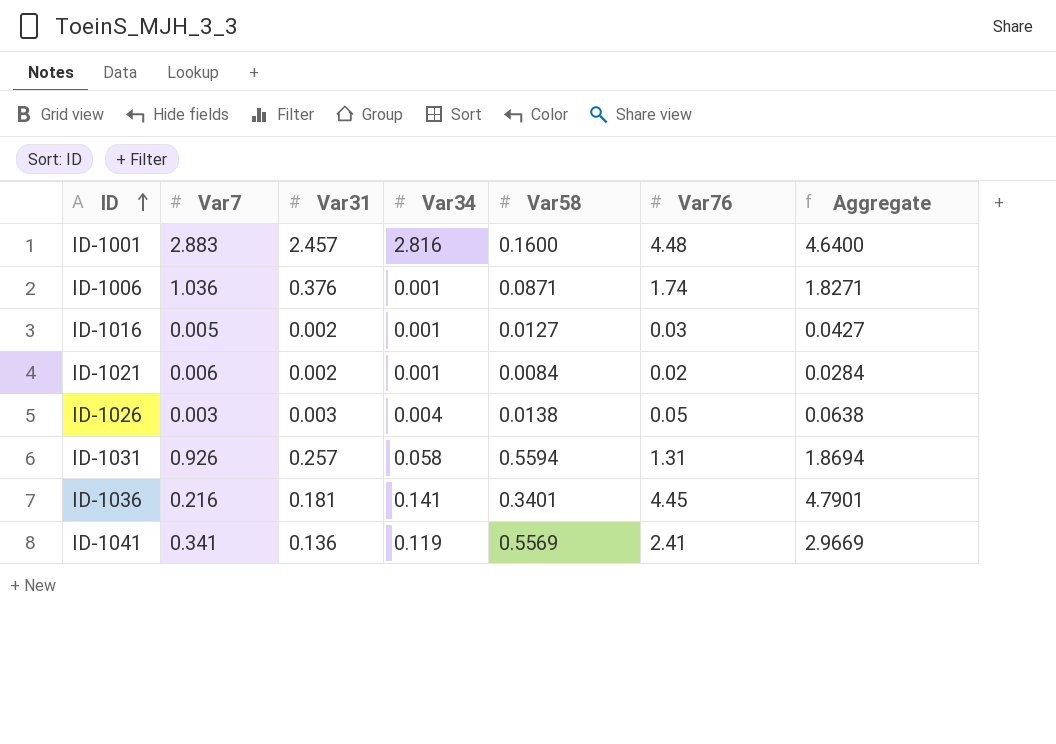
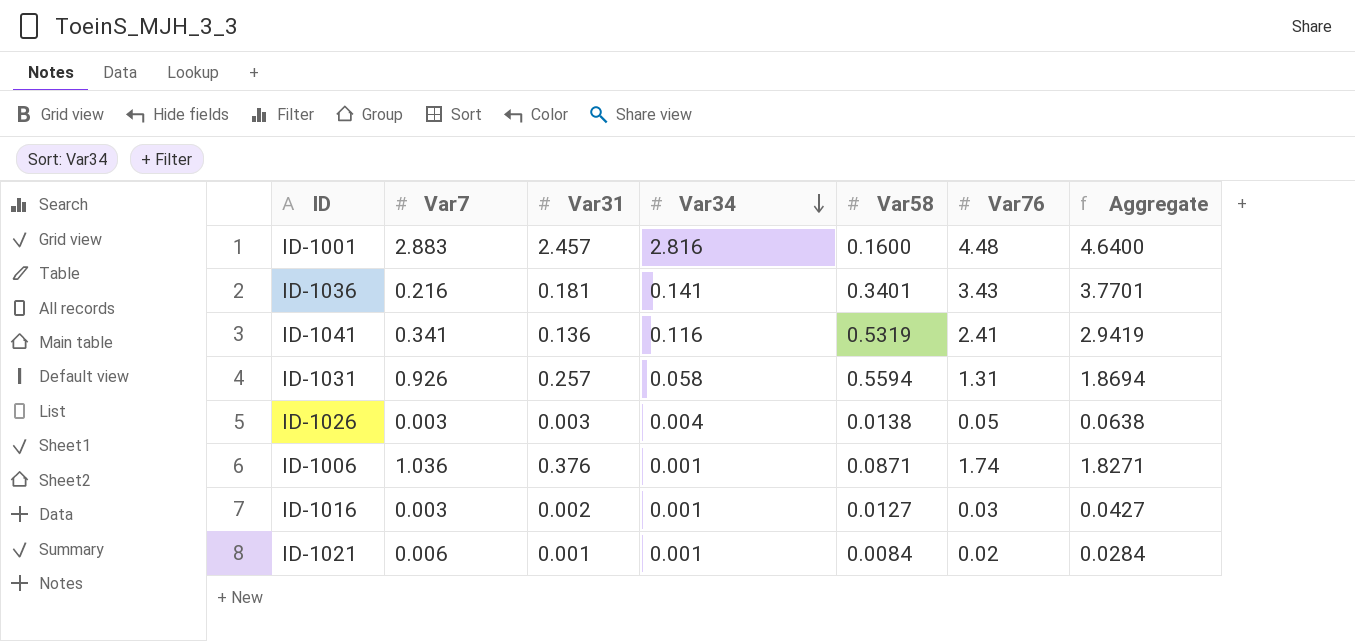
row order: ID ascending -> Var34 descending
ID-1036 | Var76: 4.45 -> 3.43
ID-1036 | Aggregate: 4.7901 -> 3.7701
ID-1041 | Var34: 0.119 -> 0.116
ID-1041 | Var58: 0.5569 -> 0.5319
ID-1041 | Aggregate: 2.9669 -> 2.9419
ID-1016 | Var7: 0.005 -> 0.003
ID-1021 | Var31: 0.002 -> 0.001

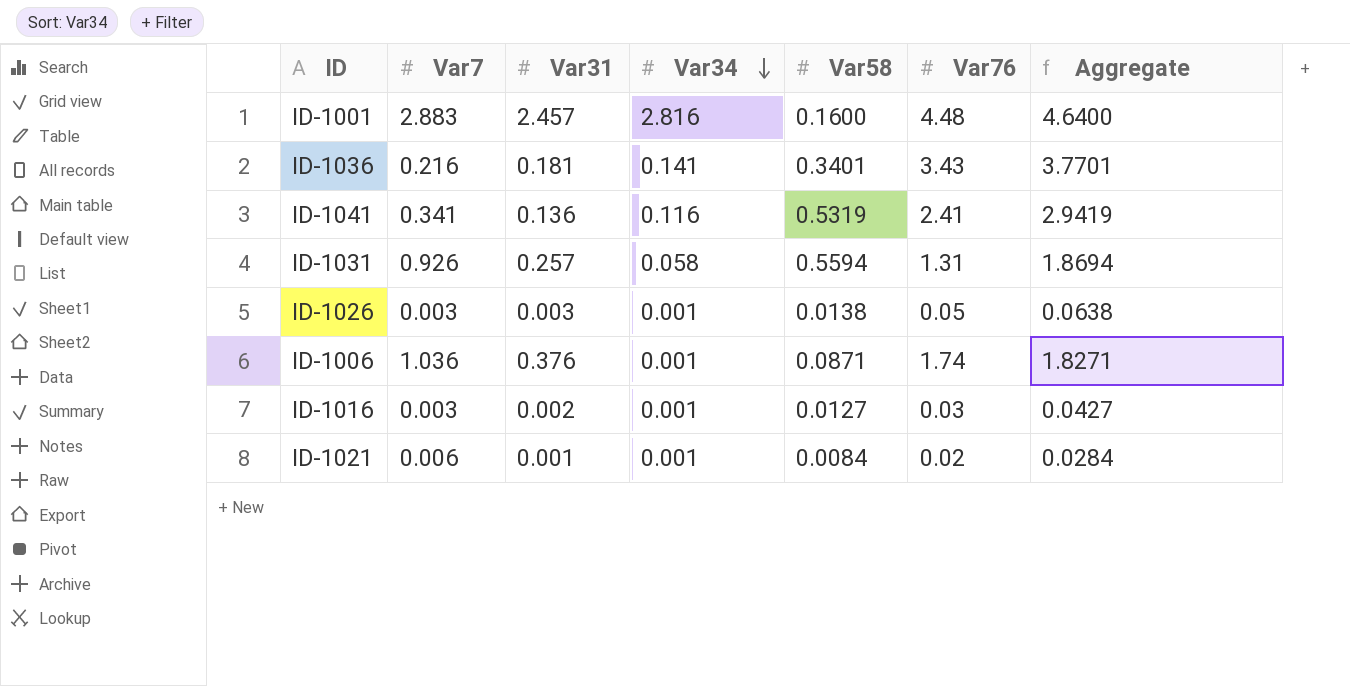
ID-1026 | Var34: 0.004 -> 0.001

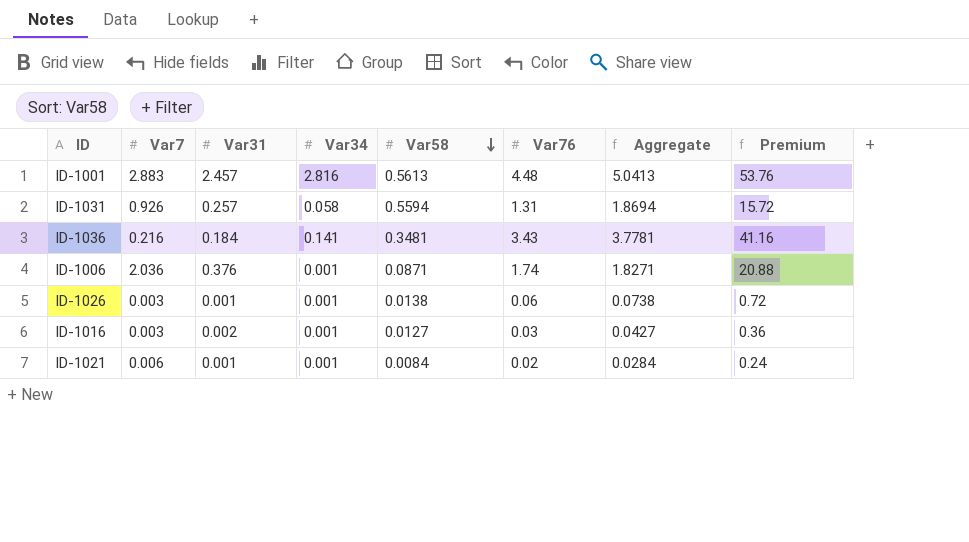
row order: Var34 descending -> Var58 descending
column Premium | formula: none -> [Var76] * 12
row ID-1041: 0.341 | 0.136 | 0.116 | 0.5319 | 2.41 | 2.9419 -> none
ID-1001 | Var58: 0.1600 -> 0.5613
ID-1001 | Aggregate: 4.6400 -> 5.0413
ID-1036 | Var31: 0.181 -> 0.184
ID-1036 | Var58: 0.3401 -> 0.3481
ID-1036 | Aggregate: 3.7701 -> 3.7781
ID-1006 | Var7: 1.036 -> 2.036
ID-1026 | Var31: 0.003 -> 0.001
ID-1026 | Var76: 0.05 -> 0.06
ID-1026 | Aggregate: 0.0638 -> 0.0738

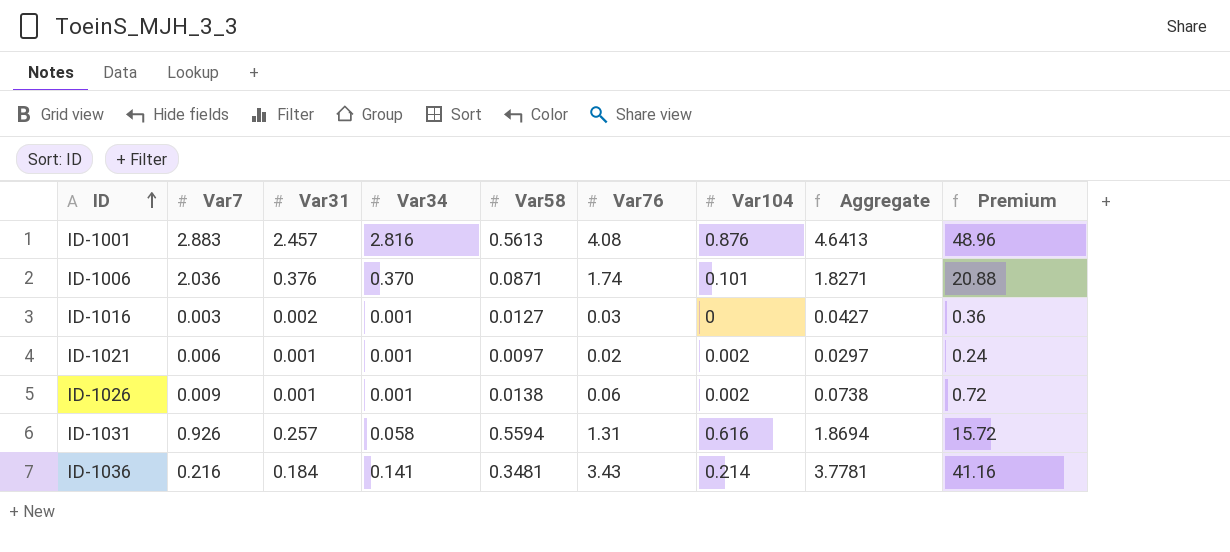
row order: Var58 descending -> ID ascending
column Var104 | position: none -> 7
ID-1001 | Var76: 4.48 -> 4.08
ID-1001 | Aggregate: 5.0413 -> 4.6413
ID-1001 | Premium: 53.76 -> 48.96
ID-1006 | Var34: 0.001 -> 0.370
ID-1021 | Var58: 0.0084 -> 0.0097
ID-1021 | Aggregate: 0.0284 -> 0.0297
ID-1026 | Var7: 0.003 -> 0.009

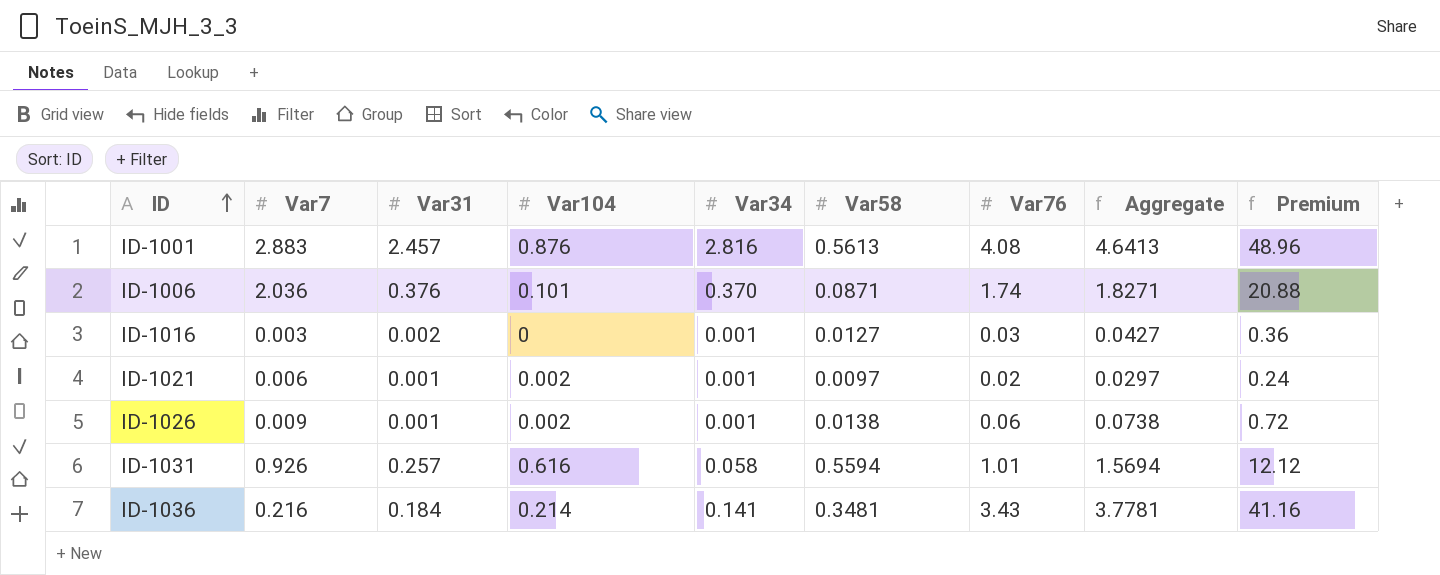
column Var104 | position: 7 -> 4
ID-1031 | Var76: 1.31 -> 1.01
ID-1031 | Aggregate: 1.8694 -> 1.5694
ID-1031 | Premium: 15.72 -> 12.12

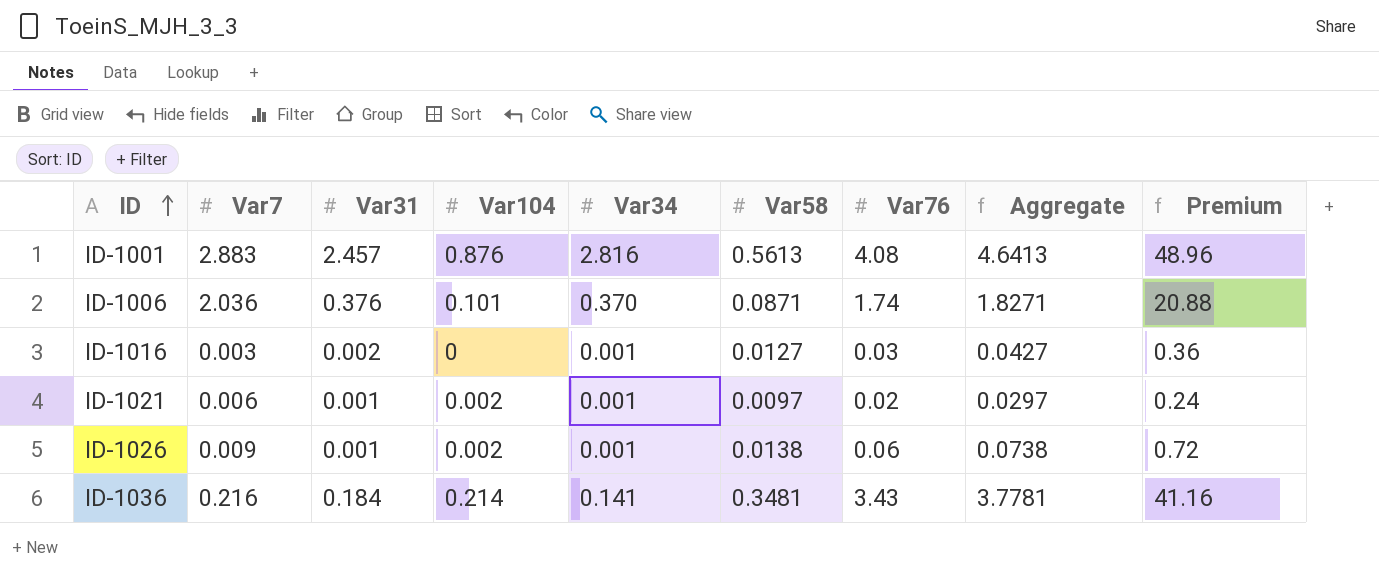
row ID-1031: 0.926 | 0.257 | 0.616 | 0.058 | 0.5594 | 1.01 | 1.5694 | 12.12 -> none

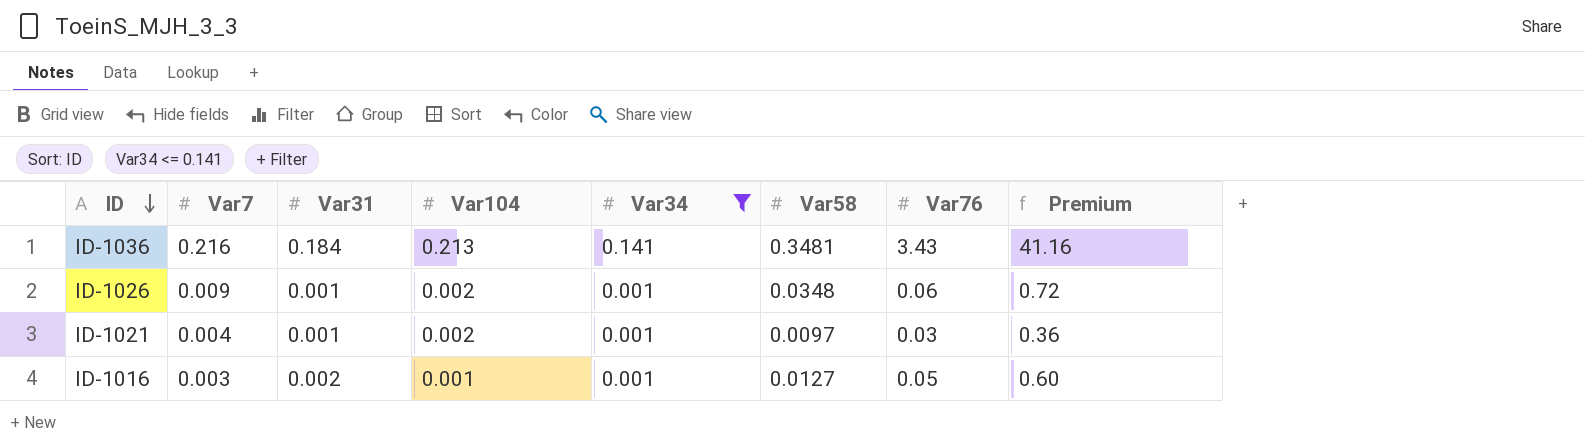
filter: none -> Var34 <= 0.141
row order: ID ascending -> ID descending
column Aggregate | formula: [Var58] + [Var76] -> none
ID-1036 | Var104: 0.214 -> 0.213
ID-1026 | Var58: 0.0138 -> 0.0348
ID-1021 | Var7: 0.006 -> 0.004
ID-1021 | Var76: 0.02 -> 0.03
ID-1021 | Premium: 0.24 -> 0.36
ID-1016 | Var104: 0 -> 0.001
ID-1016 | Var76: 0.03 -> 0.05
ID-1016 | Premium: 0.36 -> 0.60

